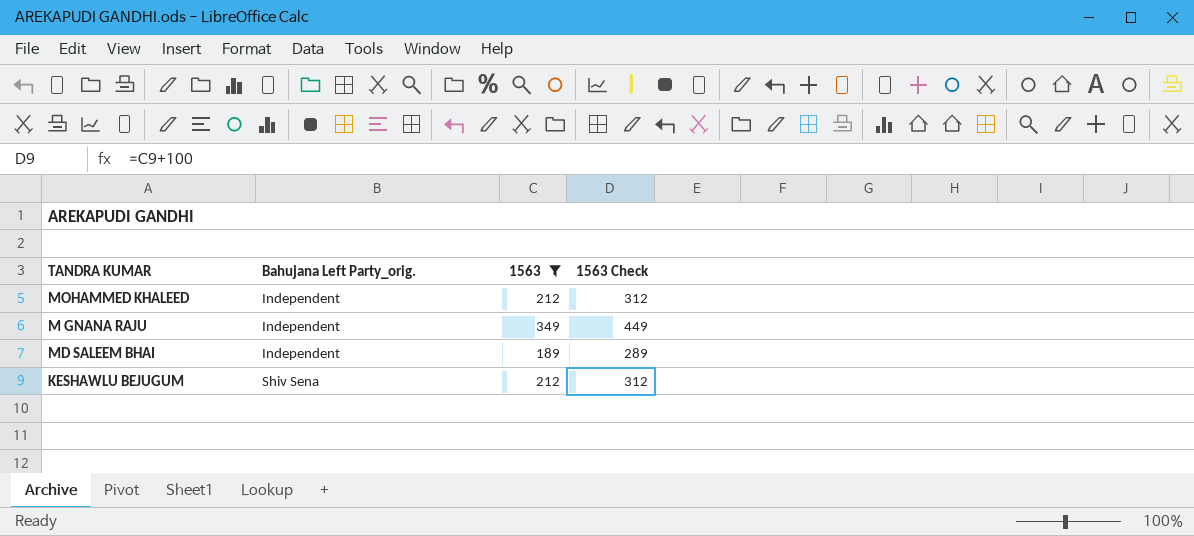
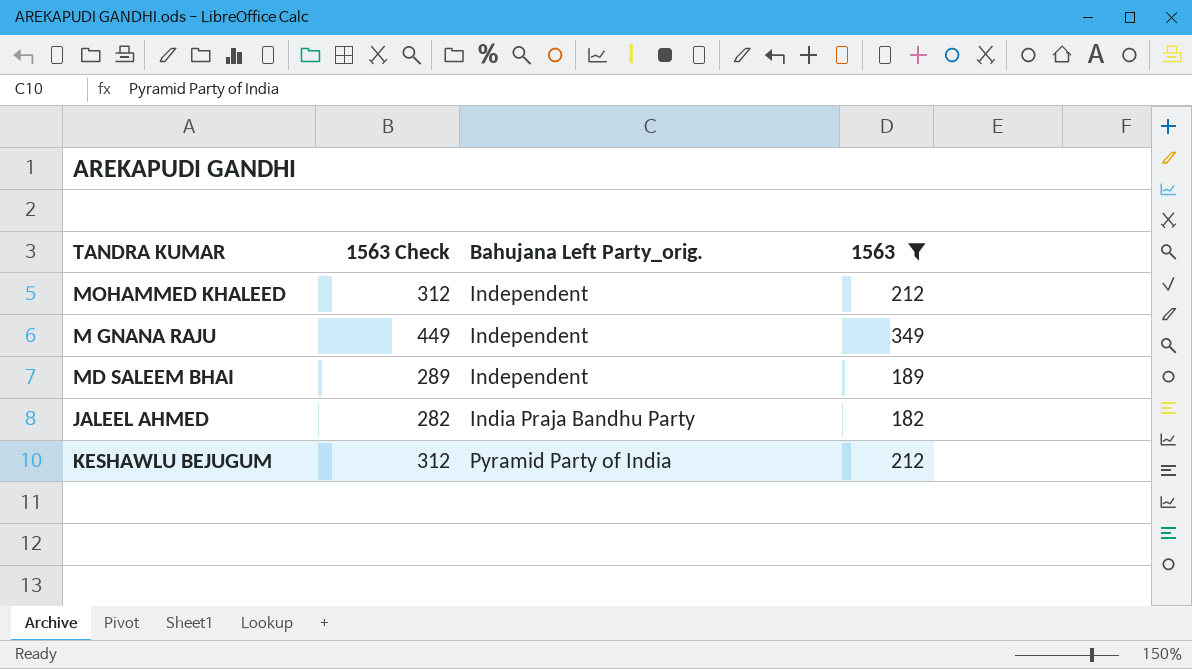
column 1563 Check | position: 4 -> 2
row JALEEL AHMED: none -> 282 | India Praja Bandhu Party | 182
KESHAWLU BEJUGUM | Bahujana Left Party_orig.: Shiv Sena -> Pyramid Party of India

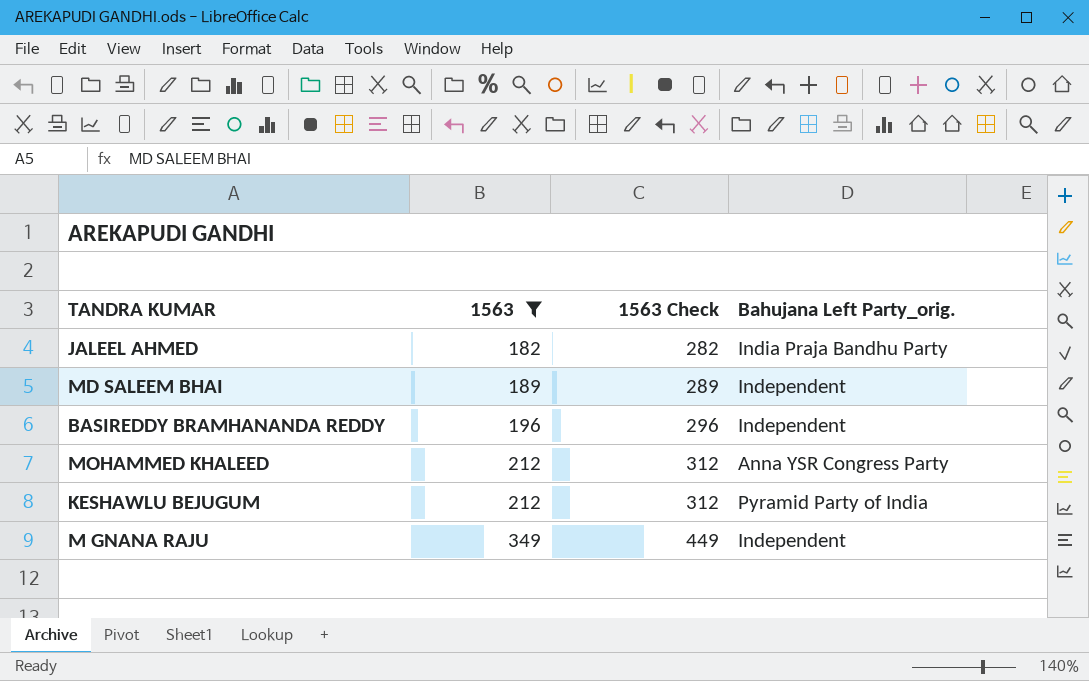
row order: Bahujana Left Party_orig. ascending -> 1563 ascending
column 1563 | position: 4 -> 2
row BASIREDDY BRAMHANANDA REDDY: none -> 196 | 296 | Independent
MOHAMMED KHALEED | Bahujana Left Party_orig.: Independent -> Anna YSR Congress Party

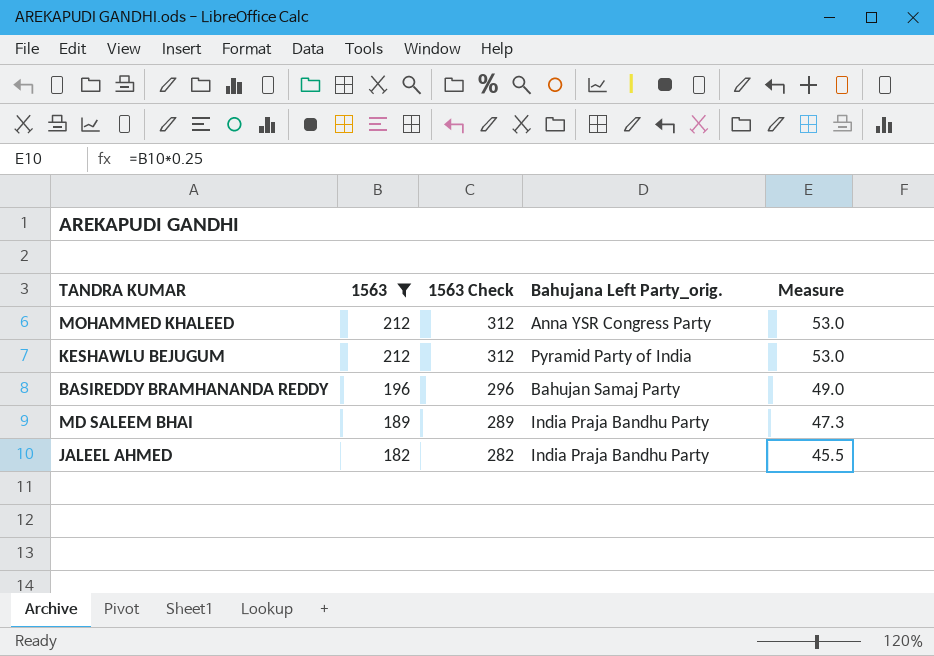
row order: 1563 ascending -> 1563 descending
column Measure | formula: none -> [1563] * 0.25
row M GNANA RAJU: 349 | 449 | Independent -> none
BASIREDDY BRAMHANANDA REDDY | Bahujana Left Party_orig.: Independent -> Bahujan Samaj Party
MD SALEEM BHAI | Bahujana Left Party_orig.: Independent -> India Praja Bandhu Party

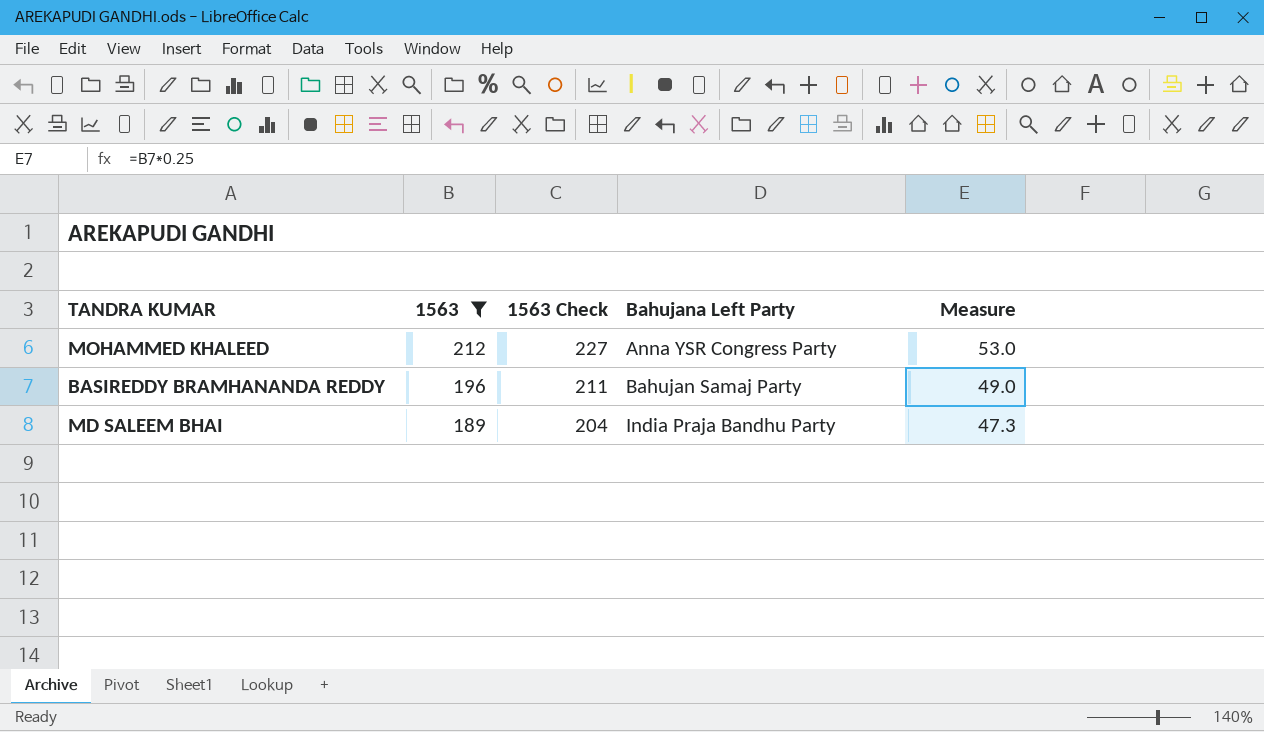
column 1563 Check | formula: [1563] + 100 -> [1563] + 15
column name: Bahujana Left Party_orig. -> Bahujana Left Party
row KESHAWLU BEJUGUM: 212 | 312 | Pyramid Party of India | 53.0 -> none
row JALEEL AHMED: 182 | 282 | India Praja Bandhu Party | 45.5 -> none

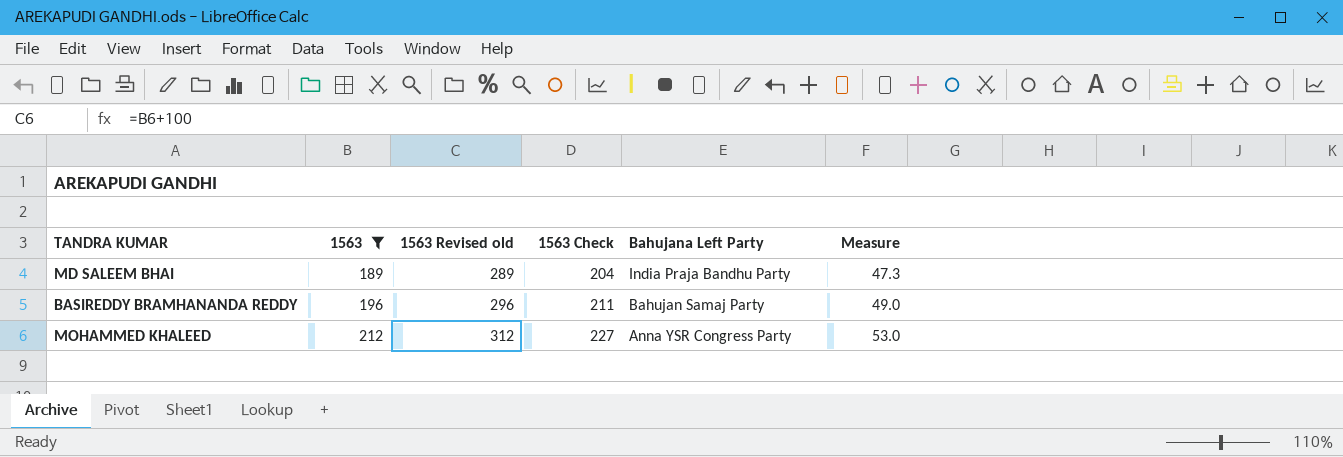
row order: 1563 descending -> 1563 ascending
column 1563 Revised old | formula: none -> [1563] + 100

